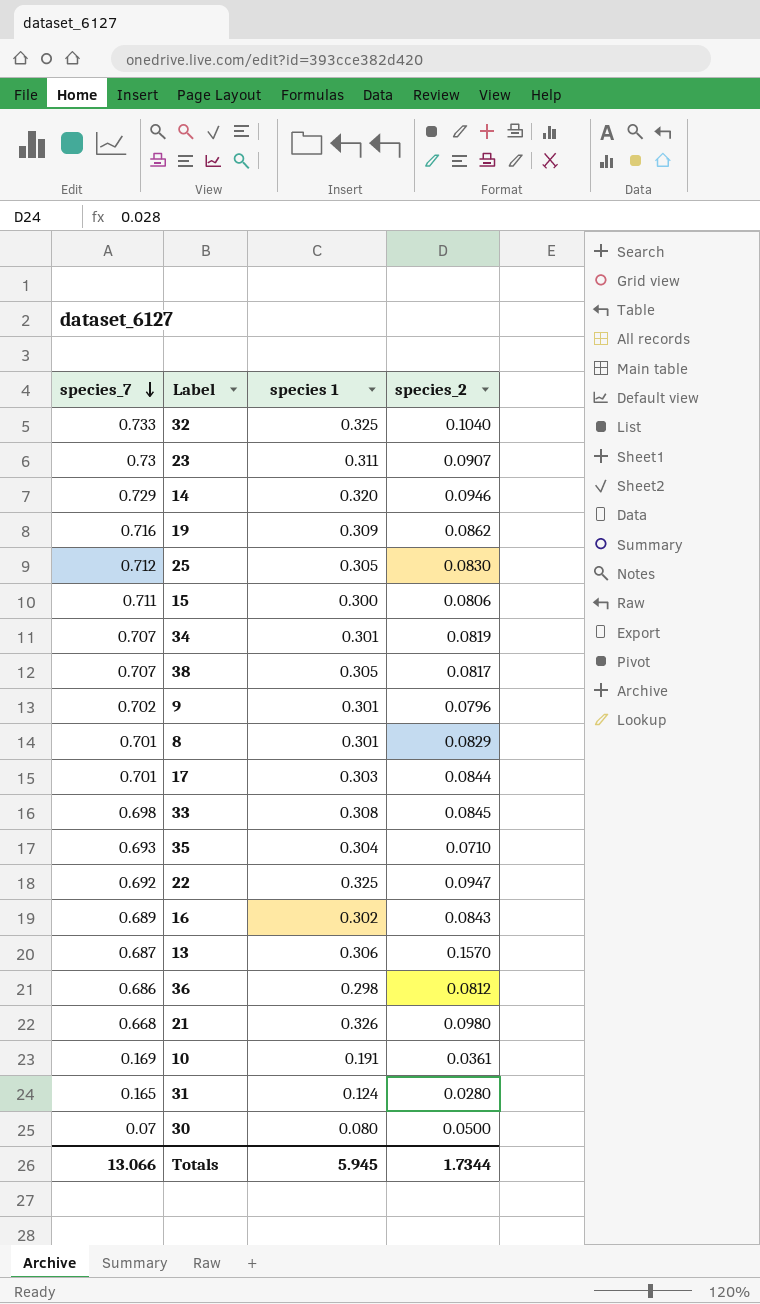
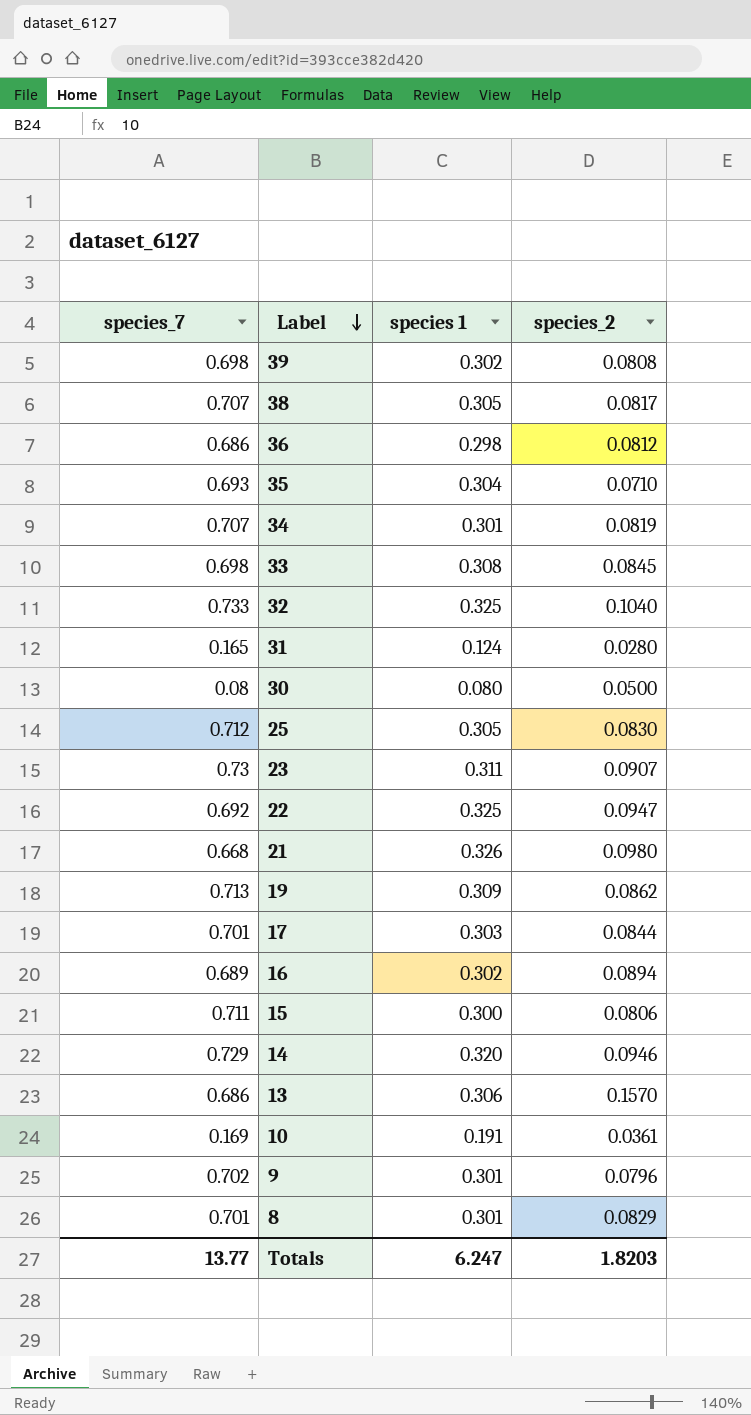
row order: species_7 descending -> Label descending
row 39: none -> 0.698 | 0.302 | 0.0808
30 | species_7: 0.07 -> 0.08
19 | species_7: 0.716 -> 0.713
16 | species_2: 0.0843 -> 0.0894
13 | species_7: 0.687 -> 0.686
Totals | species_7: 13.066 -> 13.77
Totals | species 1: 5.945 -> 6.247
Totals | species_2: 1.7344 -> 1.8203

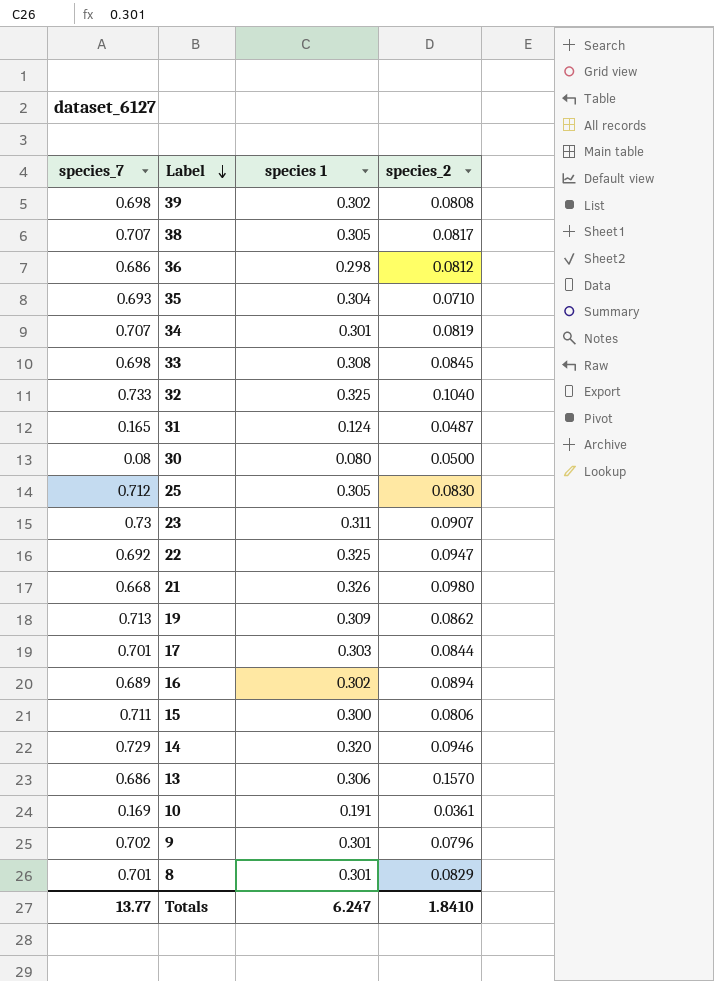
31 | species_2: 0.0280 -> 0.0487
Totals | species_2: 1.8203 -> 1.8410

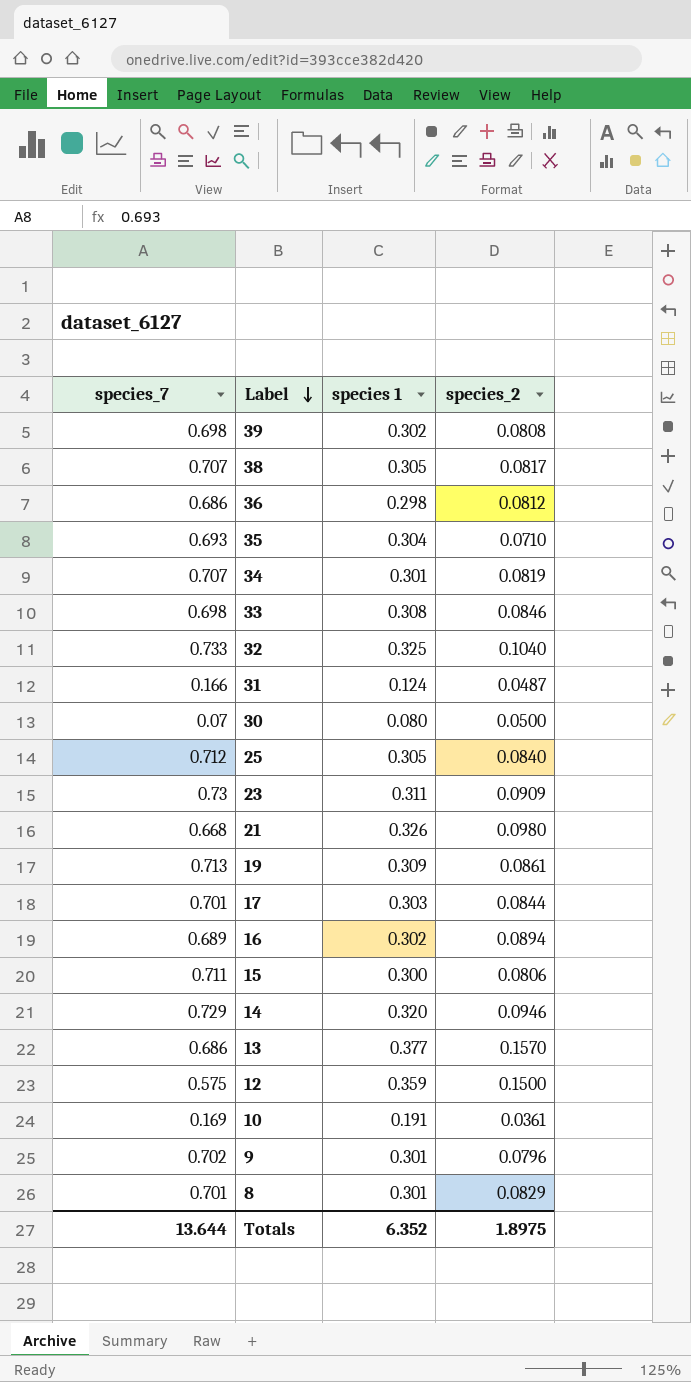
row 22: 0.692 | 0.325 | 0.0947 -> none
33 | species_2: 0.0845 -> 0.0846
31 | species_7: 0.165 -> 0.166
30 | species_7: 0.08 -> 0.07
25 | species_2: 0.0830 -> 0.0840
23 | species_2: 0.0907 -> 0.0909
19 | species_2: 0.0862 -> 0.0861
13 | species 1: 0.306 -> 0.377
row 12: none -> 0.575 | 0.359 | 0.1500
Totals | species_7: 13.77 -> 13.644
Totals | species 1: 6.247 -> 6.352
Totals | species_2: 1.8410 -> 1.8975

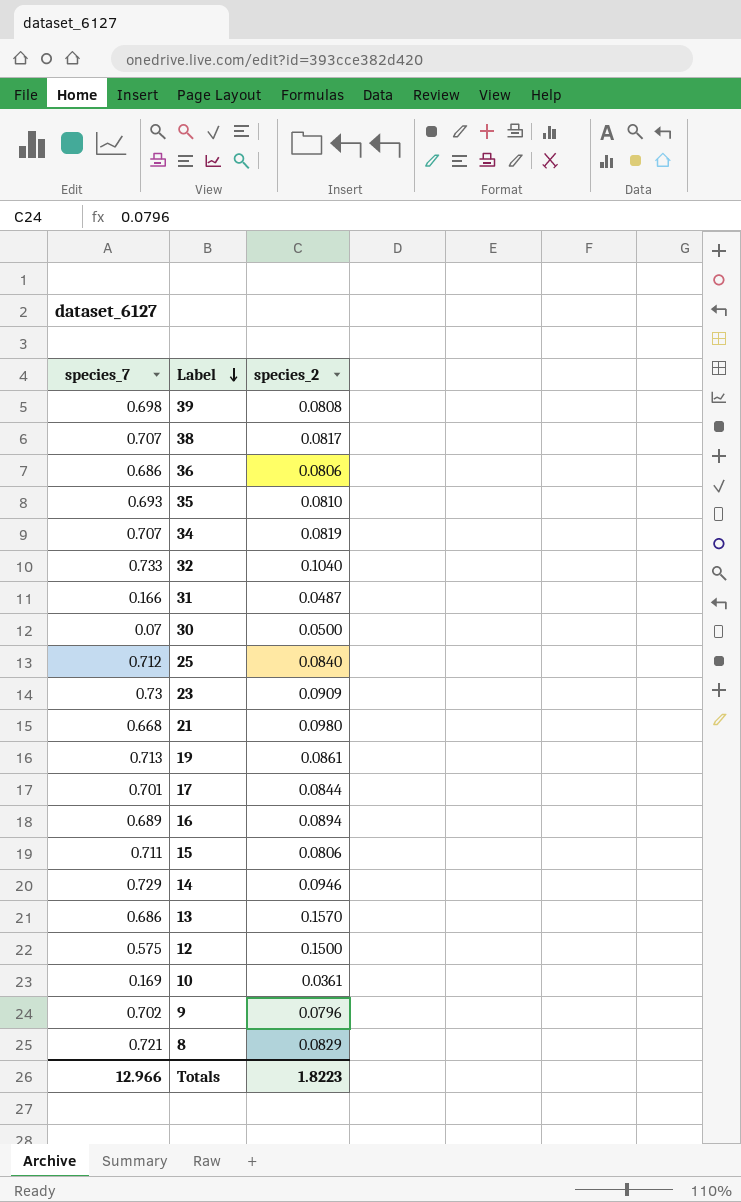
column species 1 | position: 3 -> none
row 33: 0.698 | 0.308 | 0.0846 -> none
36 | species_2: 0.0812 -> 0.0806
35 | species_2: 0.0710 -> 0.0810
8 | species_7: 0.701 -> 0.721
Totals | species_7: 13.644 -> 12.966
Totals | species_2: 1.8975 -> 1.8223

